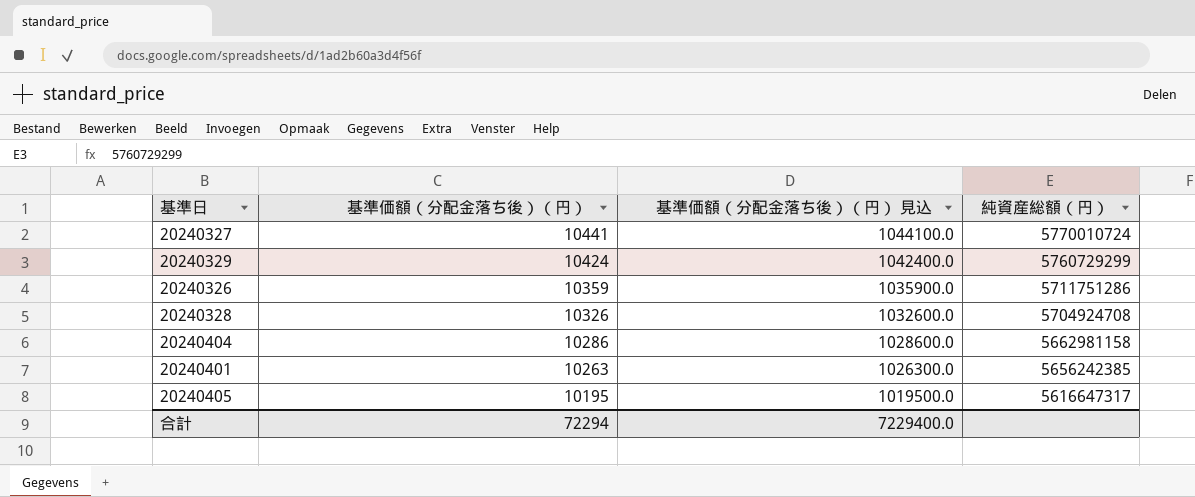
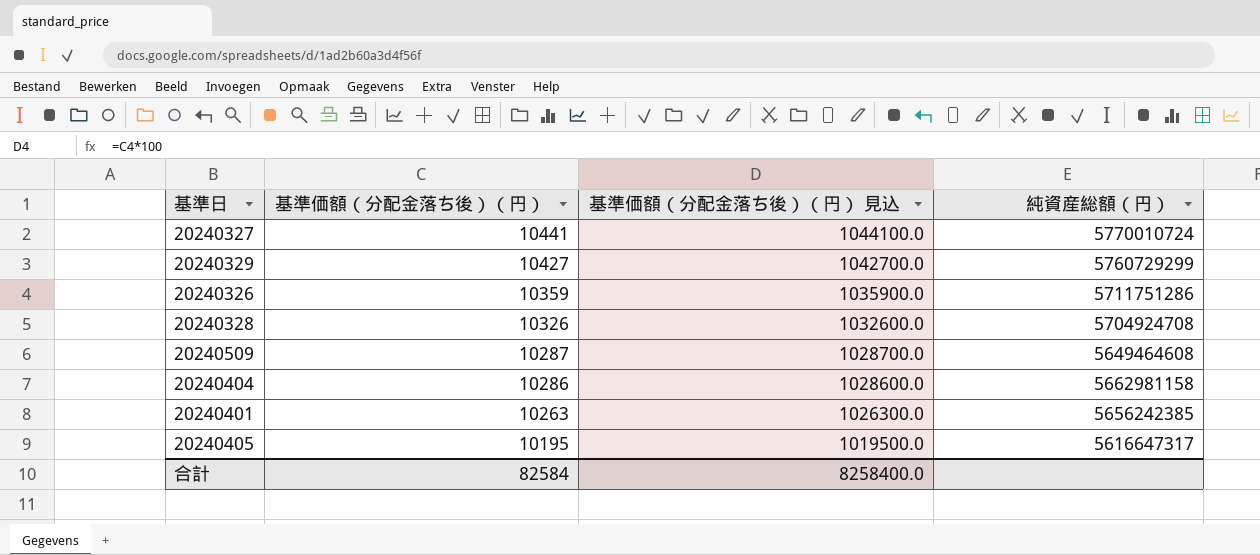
20240329 | 基準価額（分配金落ち後）（円）: 10424 -> 10427
20240329 | 基準価額（分配金落ち後）（円） 見込: 1042400.0 -> 1042700.0
row 20240509: none -> 10287 | 1028700.0 | 5649464608
合計 | 基準価額（分配金落ち後）（円）: 72294 -> 82584
合計 | 基準価額（分配金落ち後）（円） 見込: 7229400.0 -> 8258400.0

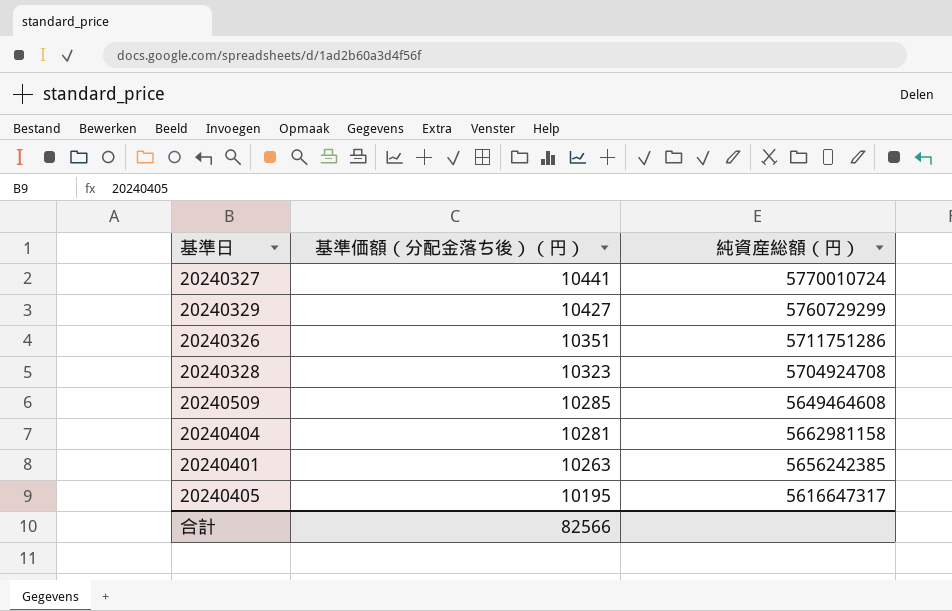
column 基準価額（分配金落ち後）（円） 見込 | formula: [基準価額（分配金落ち後）（円）] * 100 -> none
20240326 | 基準価額（分配金落ち後）（円）: 10359 -> 10351
20240328 | 基準価額（分配金落ち後）（円）: 10326 -> 10323
20240509 | 基準価額（分配金落ち後）（円）: 10287 -> 10285
20240404 | 基準価額（分配金落ち後）（円）: 10286 -> 10281
合計 | 基準価額（分配金落ち後）（円）: 82584 -> 82566

